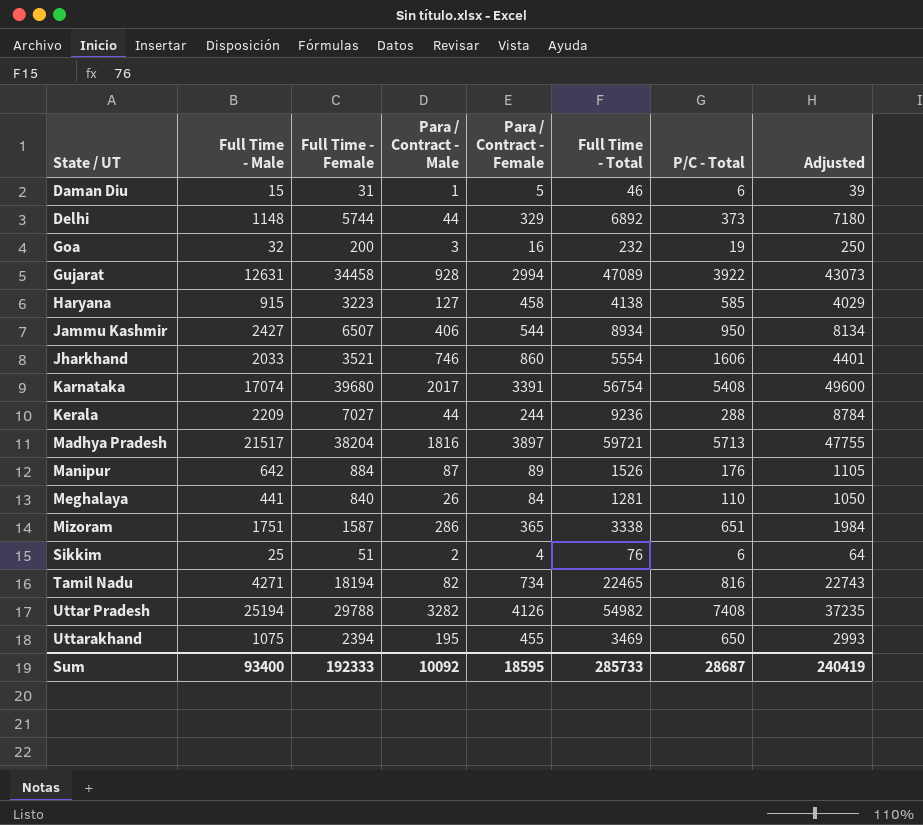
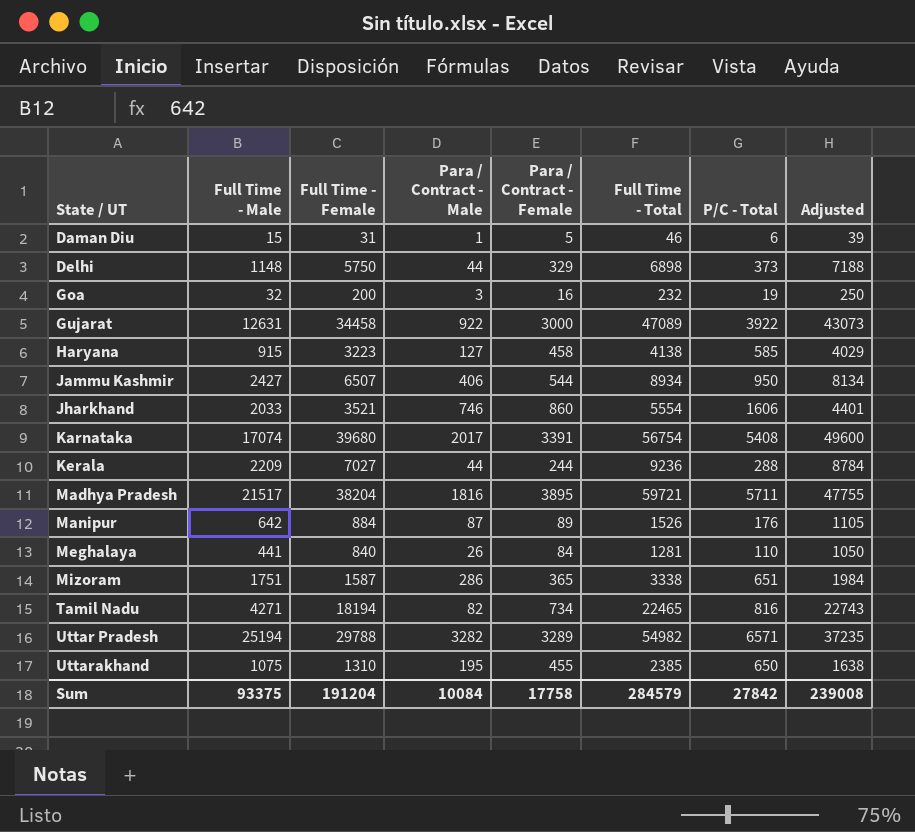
row Sikkim: 25 | 51 | 2 | 4 | 76 | 6 | 64 -> none
Delhi | Full Time - Female: 5744 -> 5750
Delhi | Full Time - Total: 6892 -> 6898
Delhi | Adjusted: 7180 -> 7188
Gujarat | Para / Contract - Male: 928 -> 922
Gujarat | Para / Contract - Female: 2994 -> 3000
Madhya Pradesh | Para / Contract - Female: 3897 -> 3895
Madhya Pradesh | P/C - Total: 5713 -> 5711
Uttar Pradesh | Para / Contract - Female: 4126 -> 3289
Uttar Pradesh | P/C - Total: 7408 -> 6571
Uttarakhand | Full Time - Female: 2394 -> 1310
Uttarakhand | Full Time - Total: 3469 -> 2385
Uttarakhand | Adjusted: 2993 -> 1638
Sum | Full Time - Male: 93400 -> 93375
Sum | Full Time - Female: 192333 -> 191204
Sum | Para / Contract - Male: 10092 -> 10084
Sum | Para / Contract - Female: 18595 -> 17758
Sum | Full Time - Total: 285733 -> 284579
Sum | P/C - Total: 28687 -> 27842
Sum | Adjusted: 240419 -> 239008

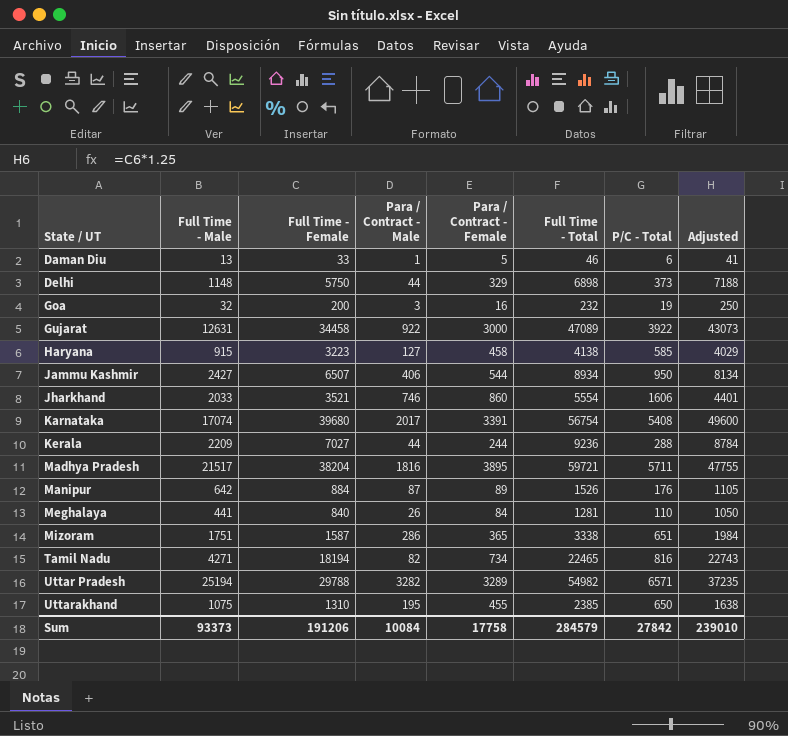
Daman Diu | Full Time - Male: 15 -> 13
Daman Diu | Full Time - Female: 31 -> 33
Daman Diu | Adjusted: 39 -> 41
Sum | Full Time - Male: 93375 -> 93373
Sum | Full Time - Female: 191204 -> 191206
Sum | Adjusted: 239008 -> 239010

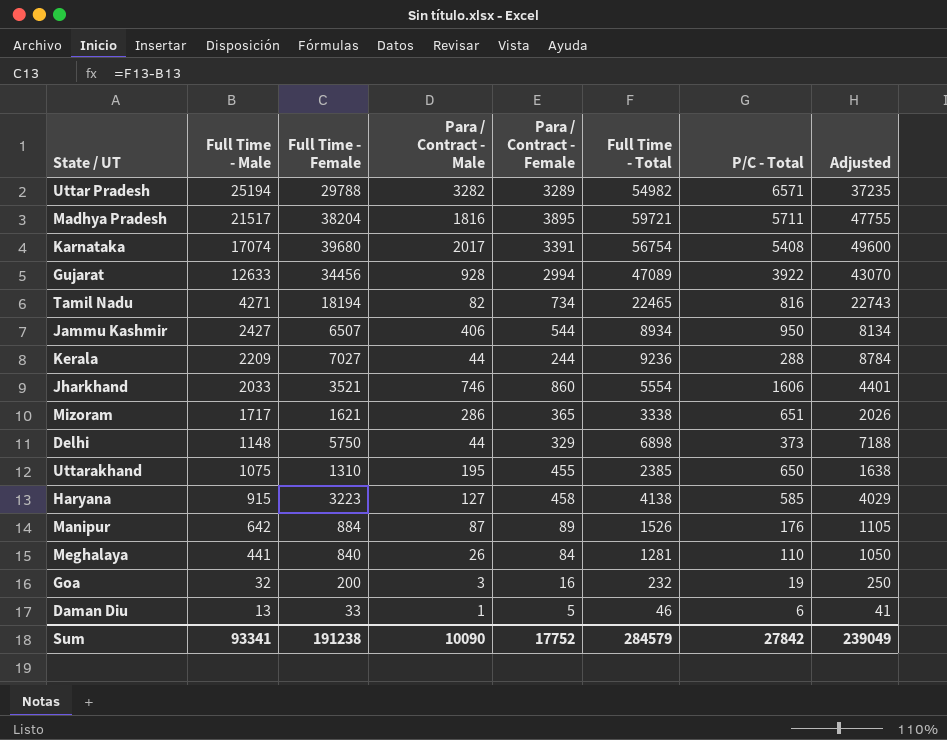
row order: State / UT ascending -> Full Time - Male descending
Gujarat | Full Time - Male: 12631 -> 12633
Gujarat | Full Time - Female: 34458 -> 34456
Gujarat | Para / Contract - Male: 922 -> 928
Gujarat | Para / Contract - Female: 3000 -> 2994
Gujarat | Adjusted: 43073 -> 43070
Mizoram | Full Time - Male: 1751 -> 1717
Mizoram | Full Time - Female: 1587 -> 1621
Mizoram | Adjusted: 1984 -> 2026
Sum | Full Time - Male: 93373 -> 93341
Sum | Full Time - Female: 191206 -> 191238
Sum | Para / Contract - Male: 10084 -> 10090
Sum | Para / Contract - Female: 17758 -> 17752
Sum | Adjusted: 239010 -> 239049

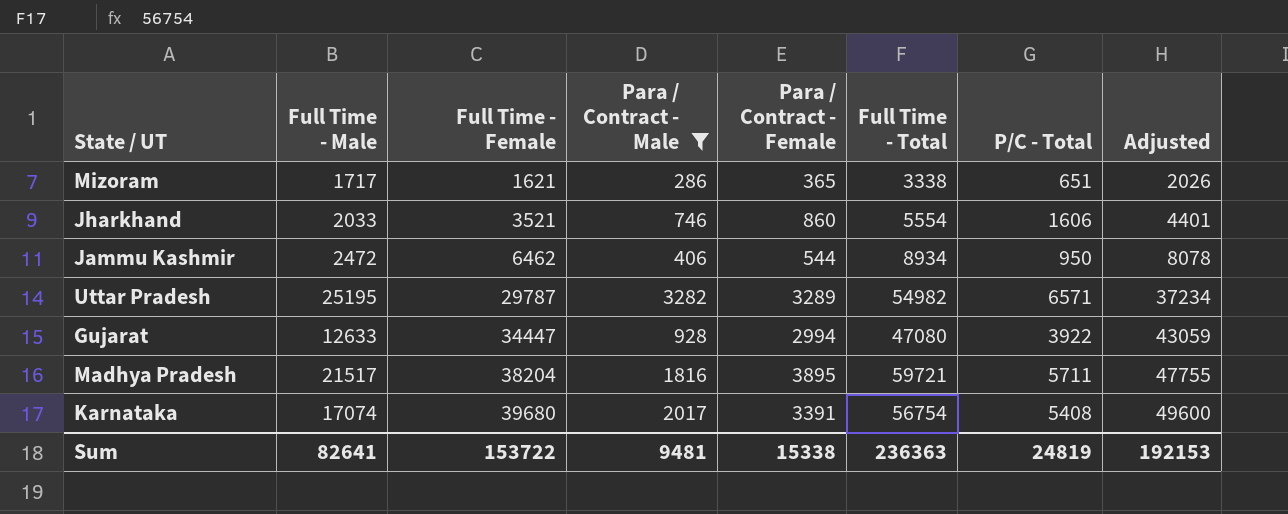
filter: none -> Para / Contract - Male >= 286
row order: Full Time - Male descending -> Full Time - Female ascending
Jammu Kashmir | Full Time - Male: 2427 -> 2472
Jammu Kashmir | Full Time - Female: 6507 -> 6462
Jammu Kashmir | Adjusted: 8134 -> 8078
Uttar Pradesh | Full Time - Male: 25194 -> 25195
Uttar Pradesh | Full Time - Female: 29788 -> 29787
Uttar Pradesh | Adjusted: 37235 -> 37234
Gujarat | Full Time - Female: 34456 -> 34447
Gujarat | Full Time - Total: 47089 -> 47080
Gujarat | Adjusted: 43070 -> 43059
Sum | Full Time - Male: 93341 -> 82641
Sum | Full Time - Female: 191238 -> 153722
Sum | Para / Contract - Male: 10090 -> 9481
Sum | Para / Contract - Female: 17752 -> 15338
Sum | Full Time - Total: 284579 -> 236363
Sum | P/C - Total: 27842 -> 24819
Sum | Adjusted: 239049 -> 192153

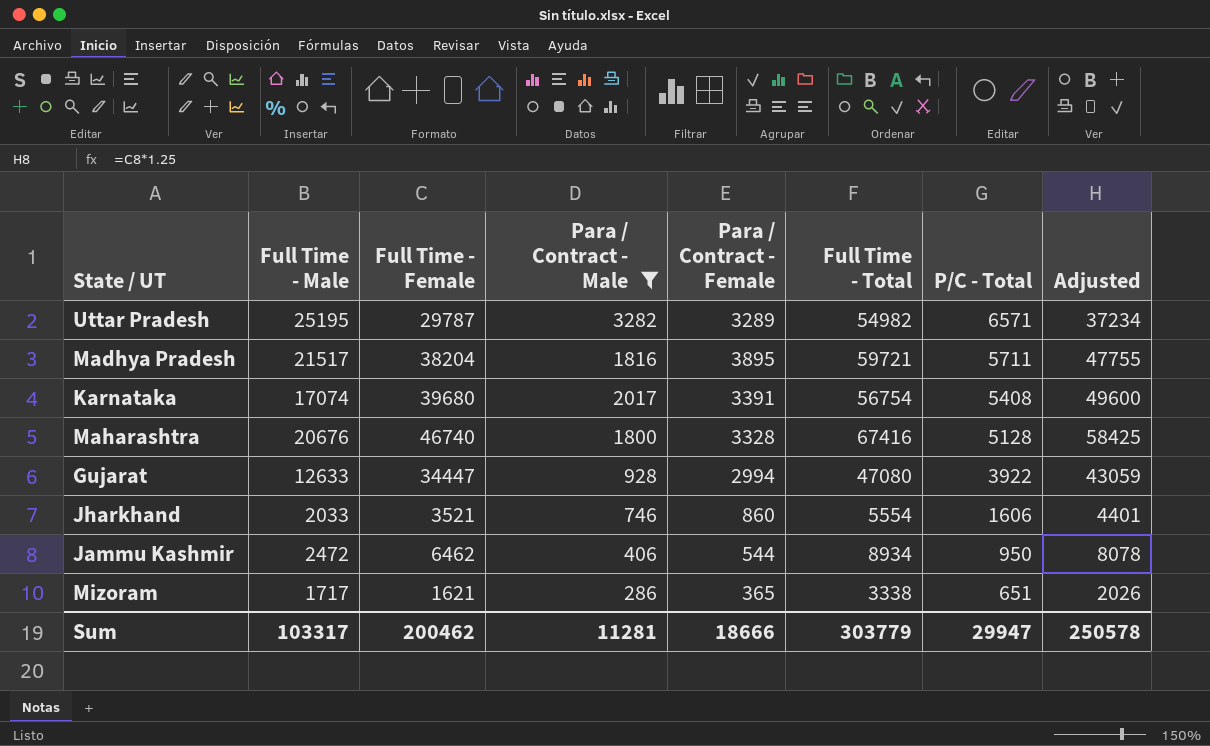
row order: Full Time - Female ascending -> P/C - Total descending
row Maharashtra: none -> 20676 | 46740 | 1800 | 3328 | 67416 | 5128 | 58425
Sum | Full Time - Male: 82641 -> 103317
Sum | Full Time - Female: 153722 -> 200462
Sum | Para / Contract - Male: 9481 -> 11281
Sum | Para / Contract - Female: 15338 -> 18666
Sum | Full Time - Total: 236363 -> 303779
Sum | P/C - Total: 24819 -> 29947
Sum | Adjusted: 192153 -> 250578

